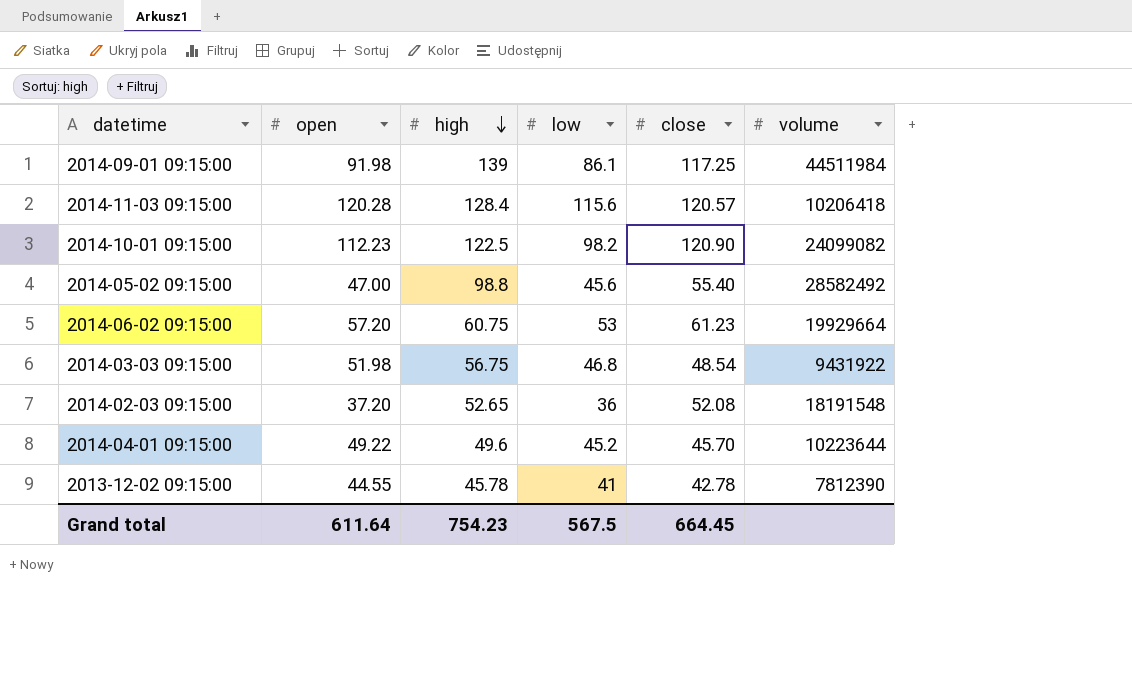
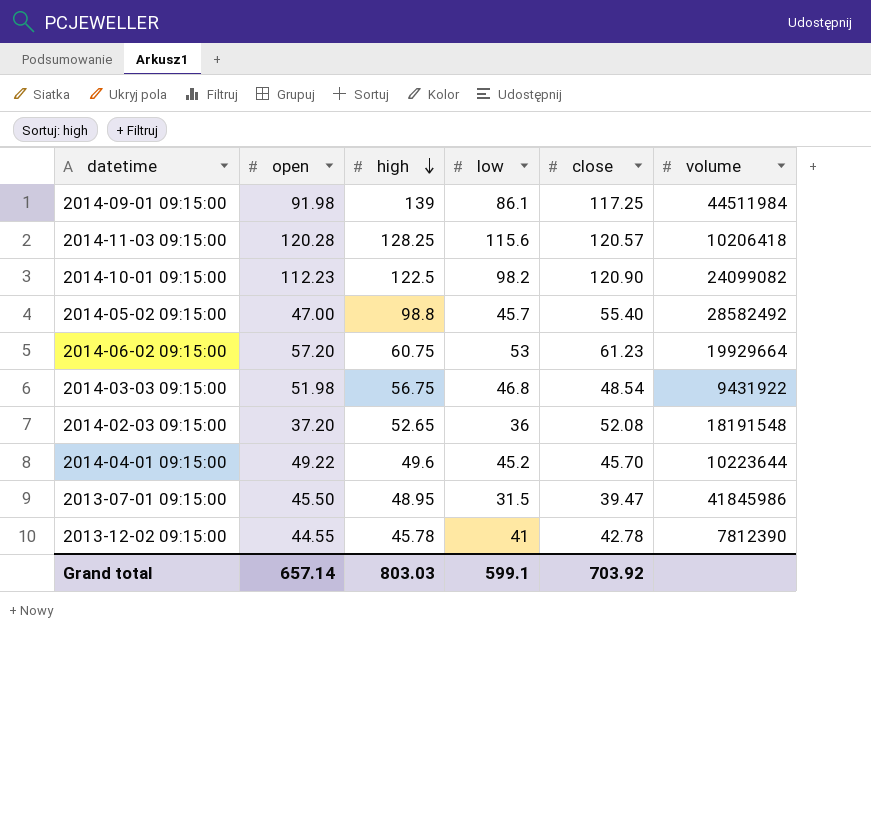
2014-11-03 09:15:00 | high: 128.4 -> 128.25
2014-05-02 09:15:00 | low: 45.6 -> 45.7
row 2013-07-01 09:15:00: none -> 45.50 | 48.95 | 31.5 | 39.47 | 41845986
Grand total | open: 611.64 -> 657.14
Grand total | high: 754.23 -> 803.03
Grand total | low: 567.5 -> 599.1
Grand total | close: 664.45 -> 703.92

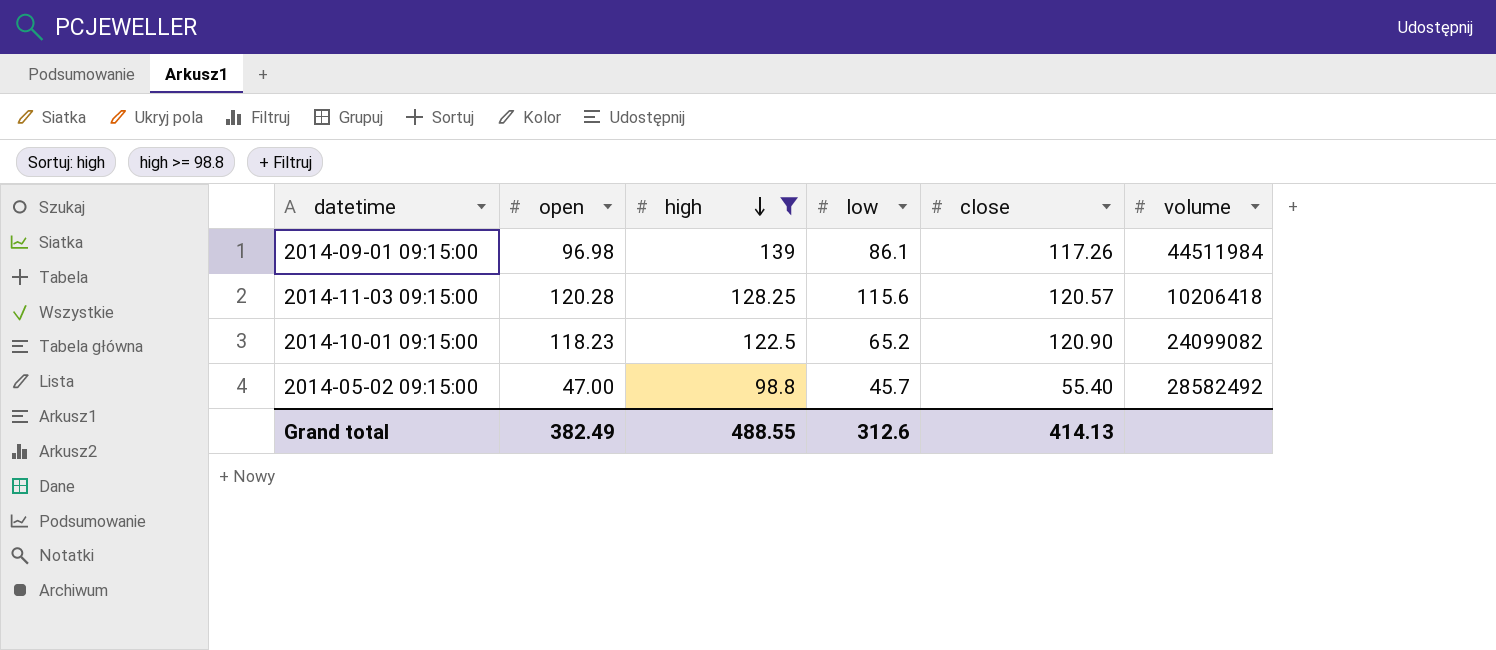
filter: none -> high >= 98.8
2014-09-01 09:15:00 | open: 91.98 -> 96.98
2014-09-01 09:15:00 | close: 117.25 -> 117.26
2014-10-01 09:15:00 | open: 112.23 -> 118.23
2014-10-01 09:15:00 | low: 98.2 -> 65.2
Grand total | open: 657.14 -> 382.49
Grand total | high: 803.03 -> 488.55
Grand total | low: 599.1 -> 312.6
Grand total | close: 703.92 -> 414.13

